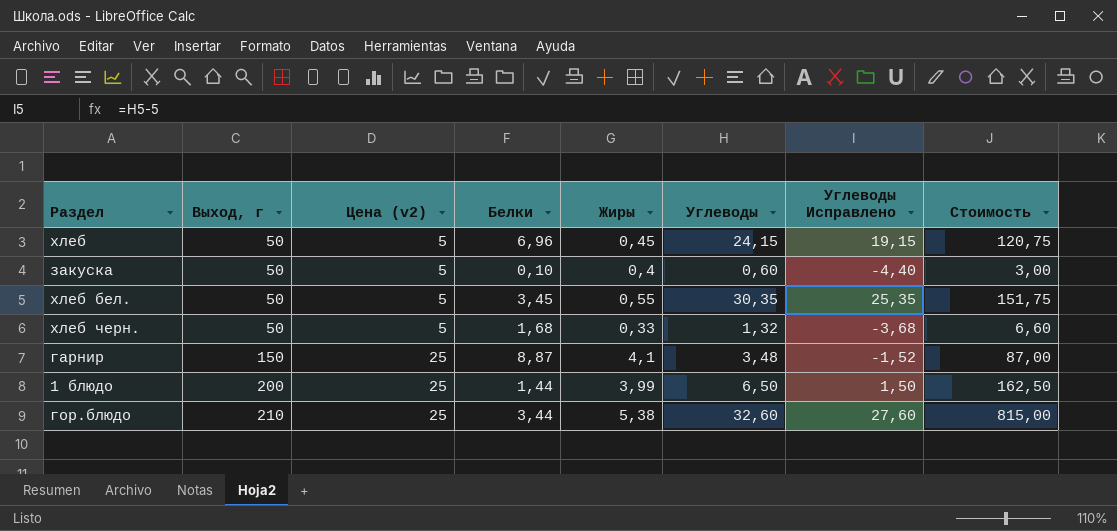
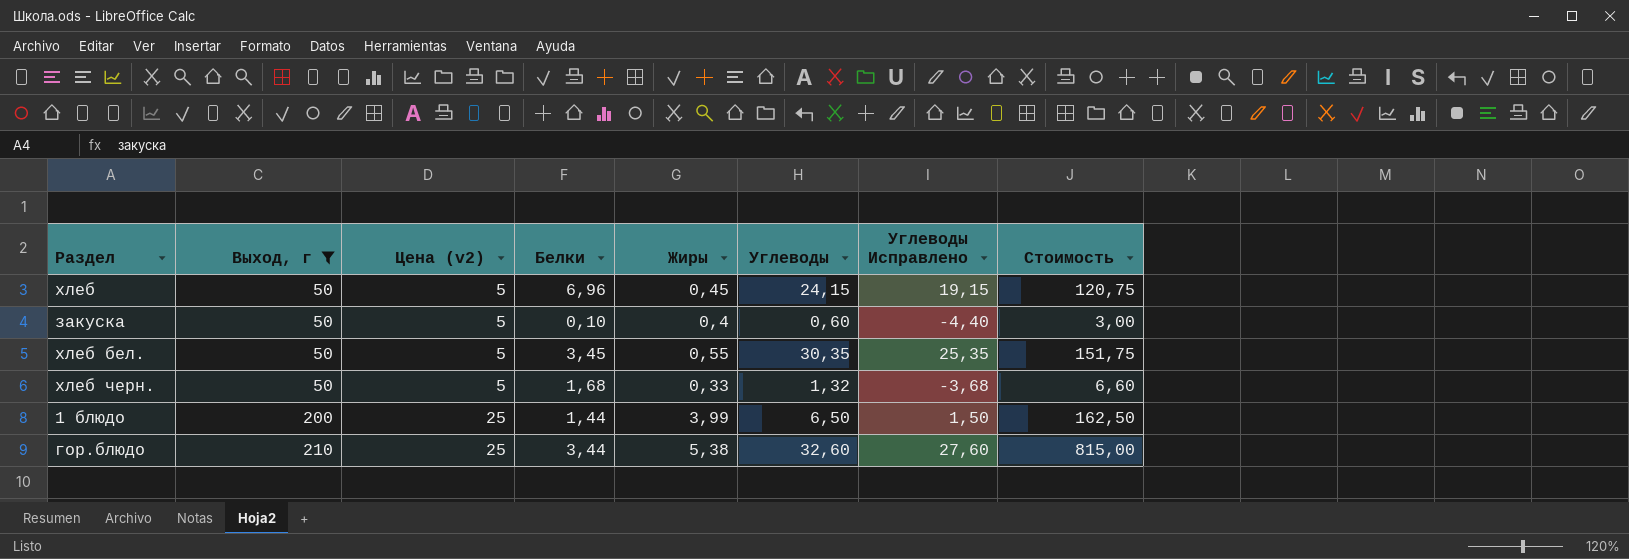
filter: none -> Выход, г != 150

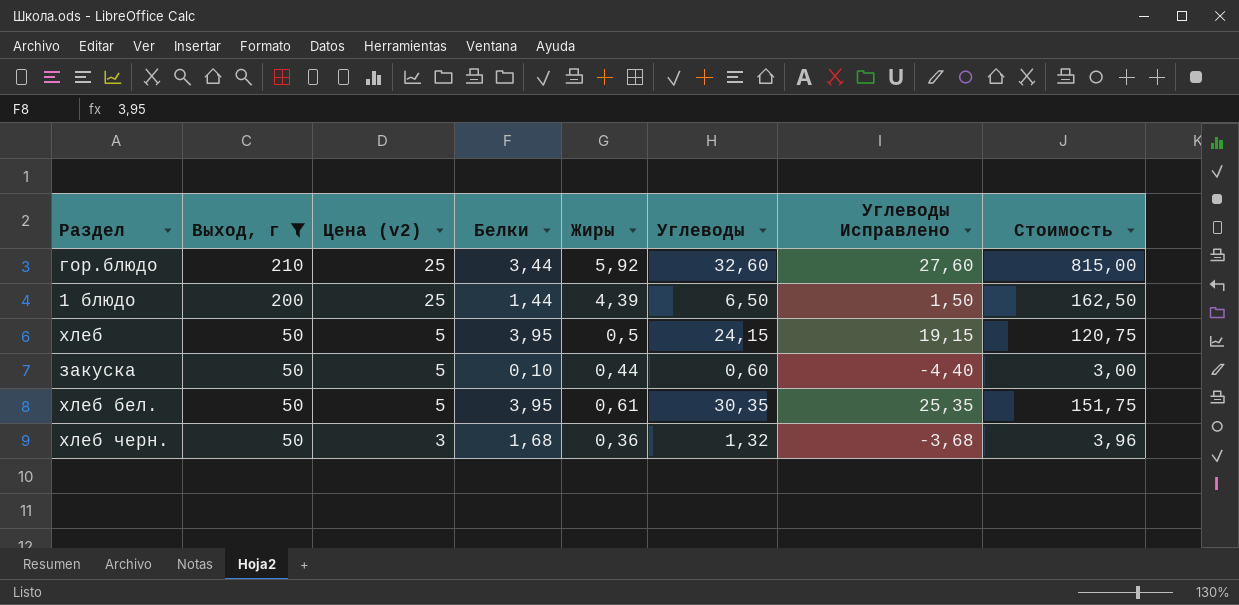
row order: Выход, г ascending -> Выход, г descending
гор.блюдо | Жиры: 5,38 -> 5,92
1 блюдо | Жиры: 3,99 -> 4,39
хлеб | Белки: 6,96 -> 3,95
хлеб | Жиры: 0,45 -> 0,5
закуска | Жиры: 0,4 -> 0,44
хлеб бел. | Белки: 3,45 -> 3,95
хлеб бел. | Жиры: 0,55 -> 0,61
хлеб черн. | Цена (v2): 5 -> 3
хлеб черн. | Жиры: 0,33 -> 0,36
хлеб черн. | Стоимость: 6,60 -> 3,96

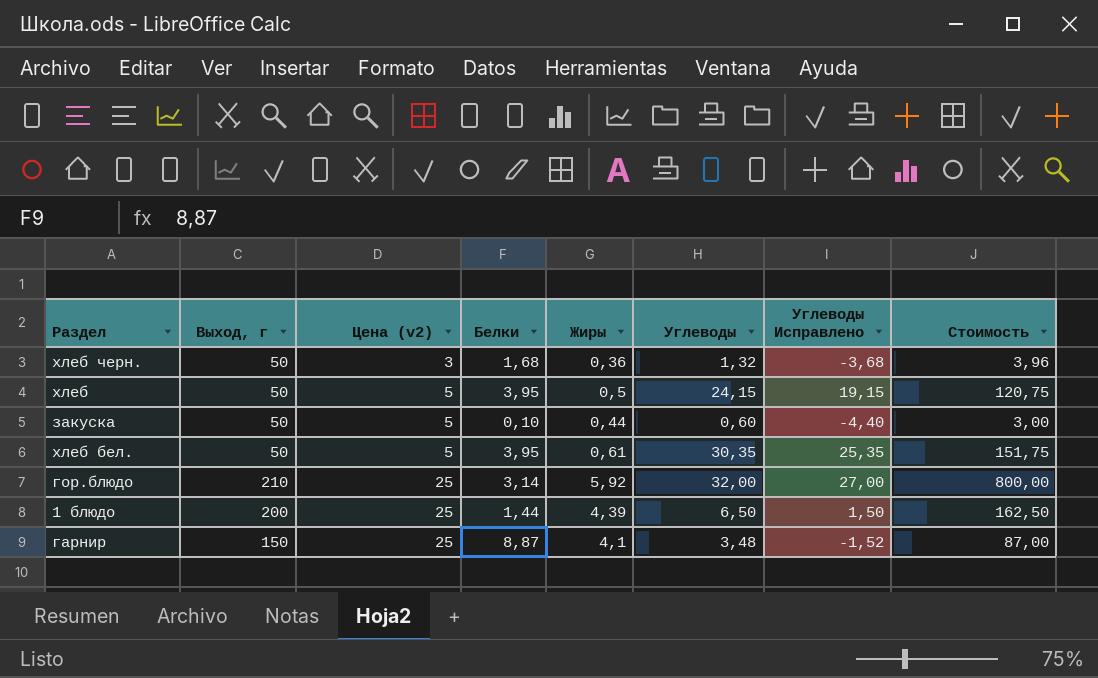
filter: Выход, г != 150 -> none
row order: Выход, г descending -> Цена (v2) ascending
гор.блюдо | Белки: 3,44 -> 3,14
гор.блюдо | Углеводы: 32,60 -> 32,00
гор.блюдо | Углеводы Исправлено: 27,60 -> 27,00
гор.блюдо | Стоимость: 815,00 -> 800,00

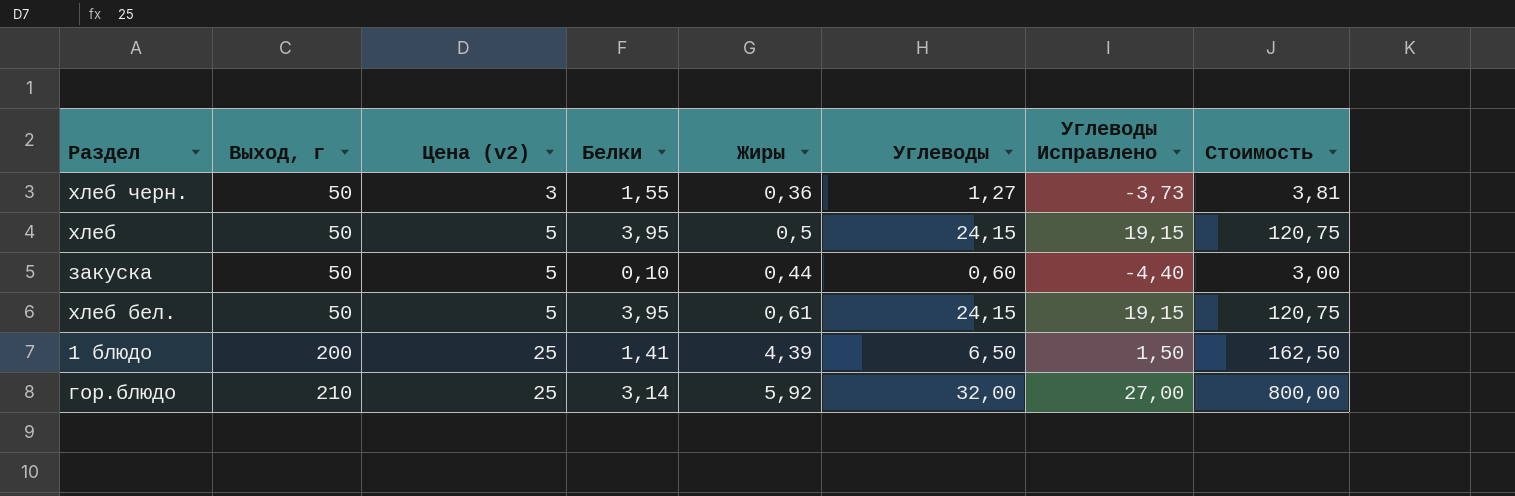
row order: Цена (v2) ascending -> Выход, г ascending
row гарнир: 150 | 25 | 8,87 | 4,1 | 3,48 | -1,52 | 87,00 -> none
хлеб черн. | Белки: 1,68 -> 1,55
хлеб черн. | Углеводы: 1,32 -> 1,27
хлеб черн. | Углеводы Исправлено: -3,68 -> -3,73
хлеб черн. | Стоимость: 3,96 -> 3,81
хлеб бел. | Углеводы: 30,35 -> 24,15
хлеб бел. | Углеводы Исправлено: 25,35 -> 19,15
хлеб бел. | Стоимость: 151,75 -> 120,75
1 блюдо | Белки: 1,44 -> 1,41

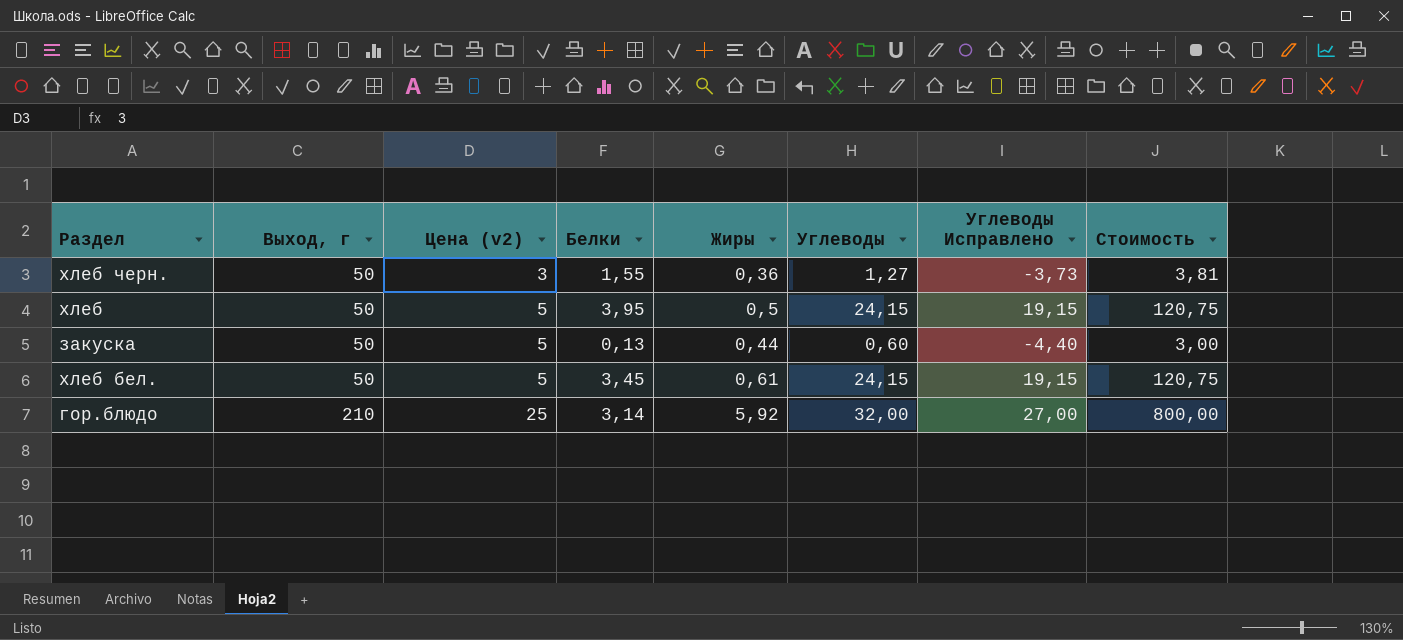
row 1 блюдо: 200 | 25 | 1,41 | 4,39 | 6,50 | 1,50 | 162,50 -> none
закуска | Белки: 0,10 -> 0,13
хлеб бел. | Белки: 3,95 -> 3,45

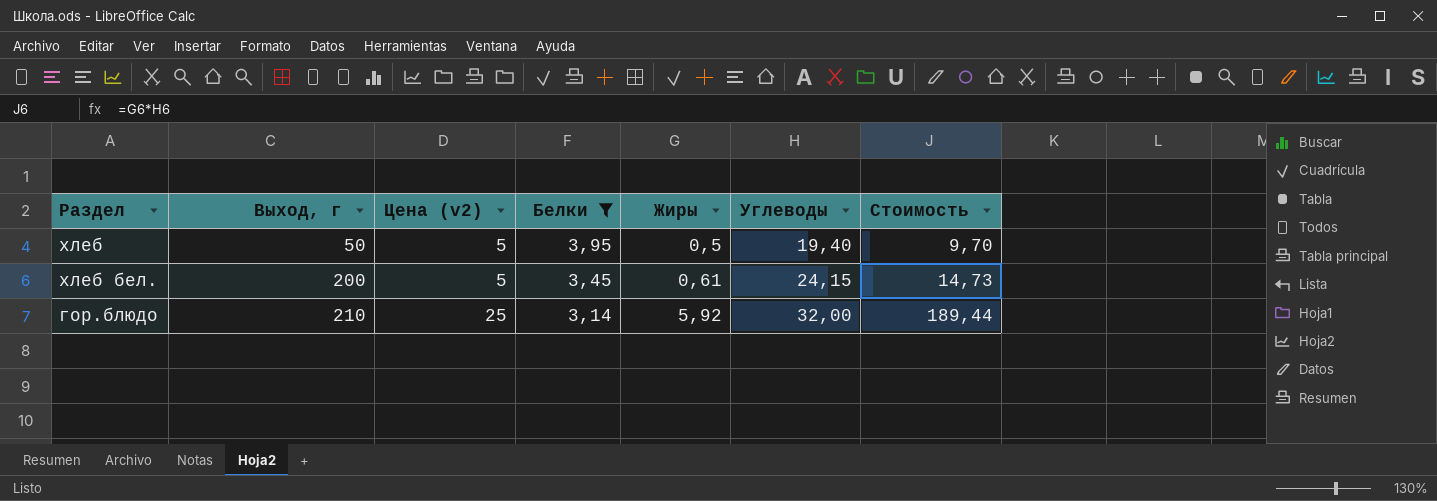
filter: none -> Белки >= 3,14
column Углеводы Исправлено | formula: [Углеводы] - 5 -> none
column Стоимость | formula: [Цена (v2)] * [Углеводы] -> [Жиры] * [Углеводы]
хлеб | Углеводы: 24,15 -> 19,40
хлеб бел. | Выход, г: 50 -> 200

